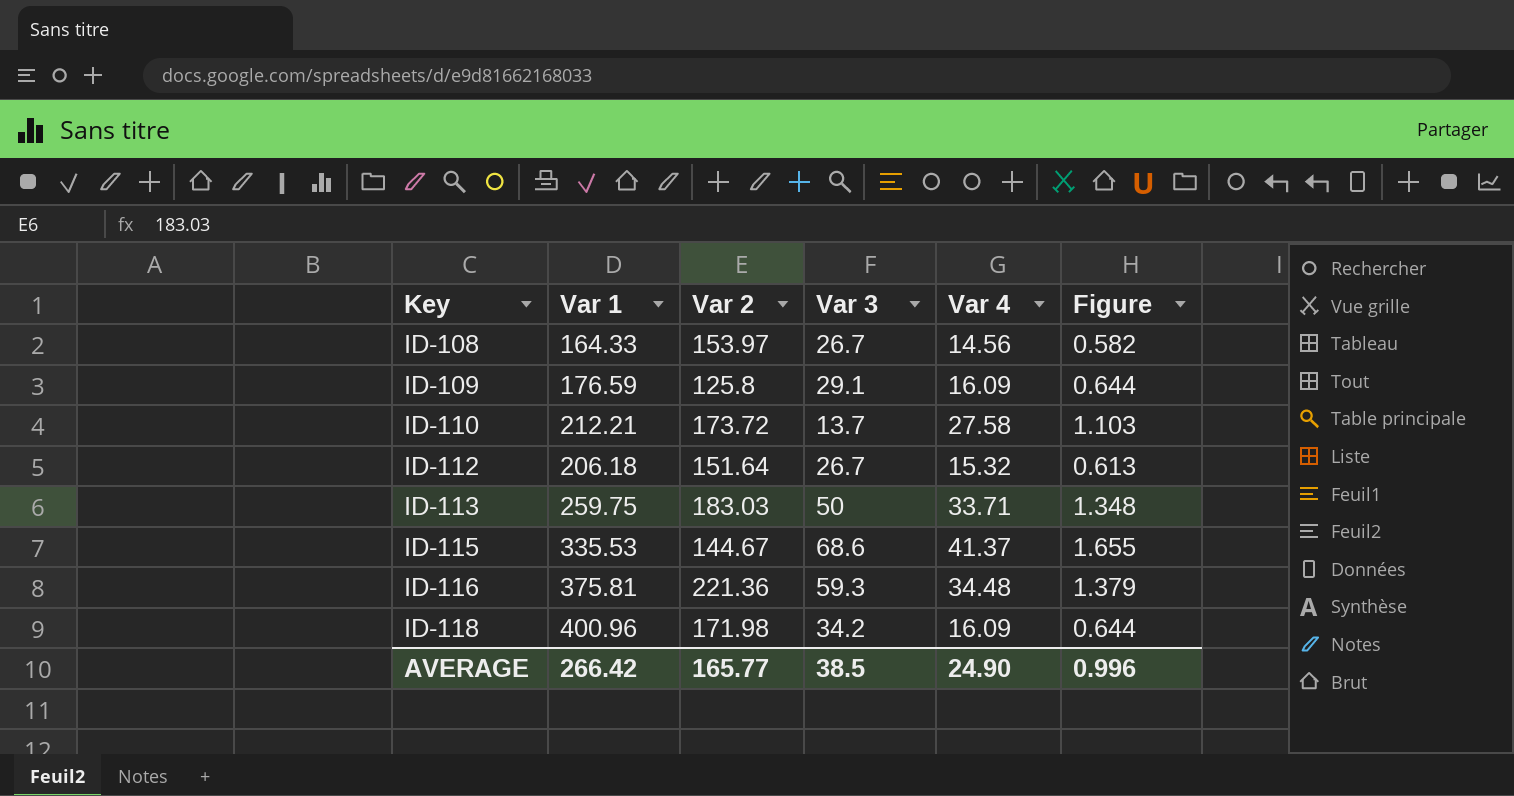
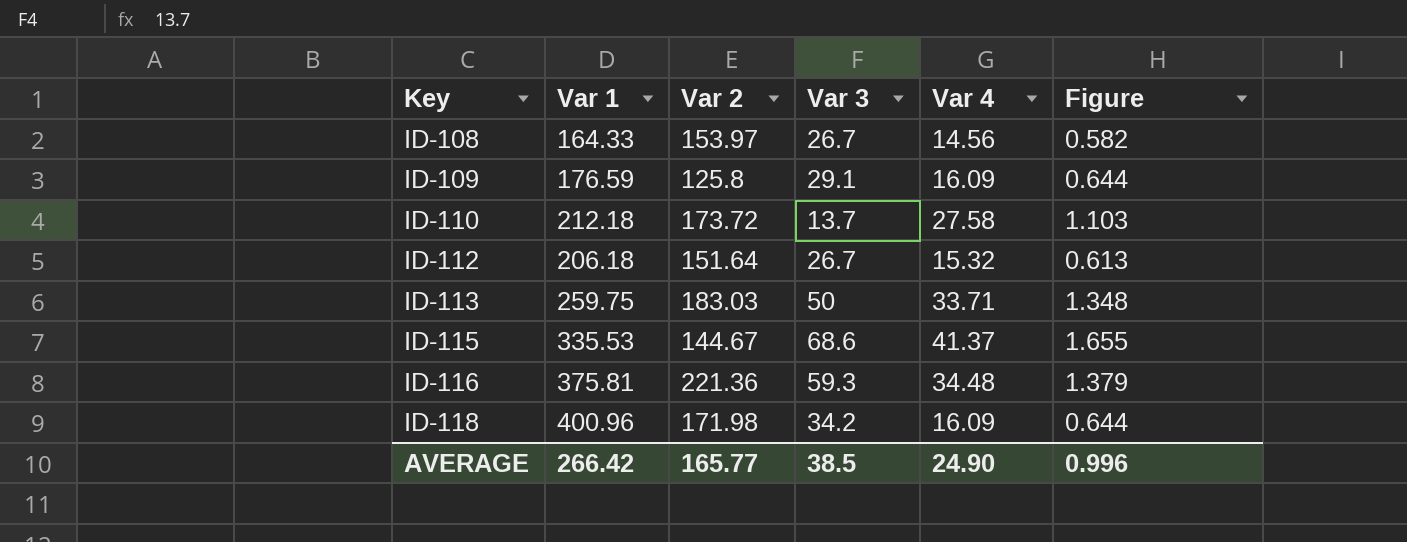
ID-110 | Var 1: 212.21 -> 212.18

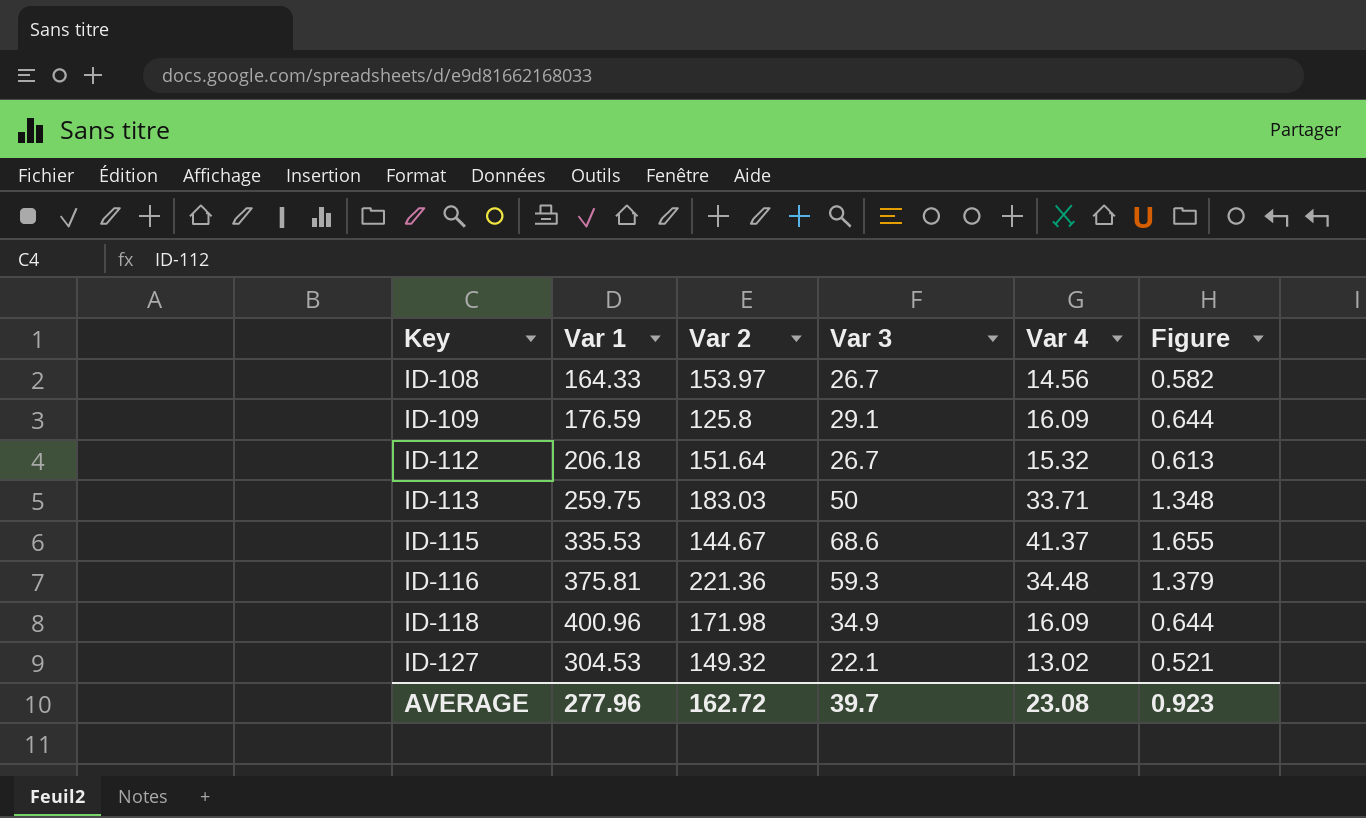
row ID-110: 212.18 | 173.72 | 13.7 | 27.58 | 1.103 -> none
ID-118 | Var 3: 34.2 -> 34.9
row ID-127: none -> 304.53 | 149.32 | 22.1 | 13.02 | 0.521
AVERAGE | Var 1: 266.42 -> 277.96
AVERAGE | Var 2: 165.77 -> 162.72
AVERAGE | Var 3: 38.5 -> 39.7
AVERAGE | Var 4: 24.90 -> 23.08
AVERAGE | Figure: 0.996 -> 0.923

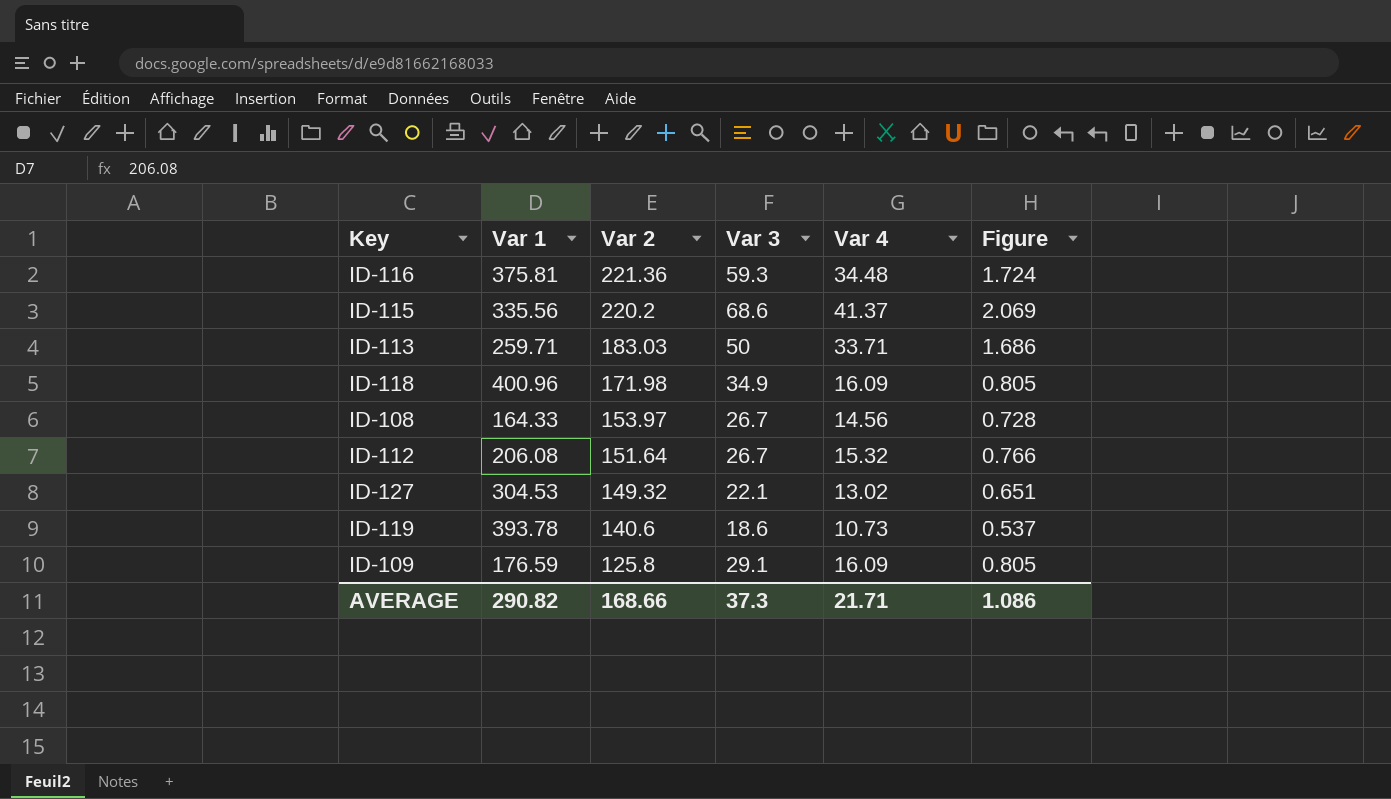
row order: Key ascending -> Var 2 descending
column Figure | formula: [Var 4] * 0.04 -> [Var 4] * 0.05
ID-115 | Var 1: 335.53 -> 335.56
ID-115 | Var 2: 144.67 -> 220.2
ID-113 | Var 1: 259.75 -> 259.71
ID-112 | Var 1: 206.18 -> 206.08
row ID-119: none -> 393.78 | 140.6 | 18.6 | 10.73 | 0.537
AVERAGE | Var 1: 277.96 -> 290.82
AVERAGE | Var 2: 162.72 -> 168.66
AVERAGE | Var 3: 39.7 -> 37.3
AVERAGE | Var 4: 23.08 -> 21.71
AVERAGE | Figure: 0.923 -> 1.086

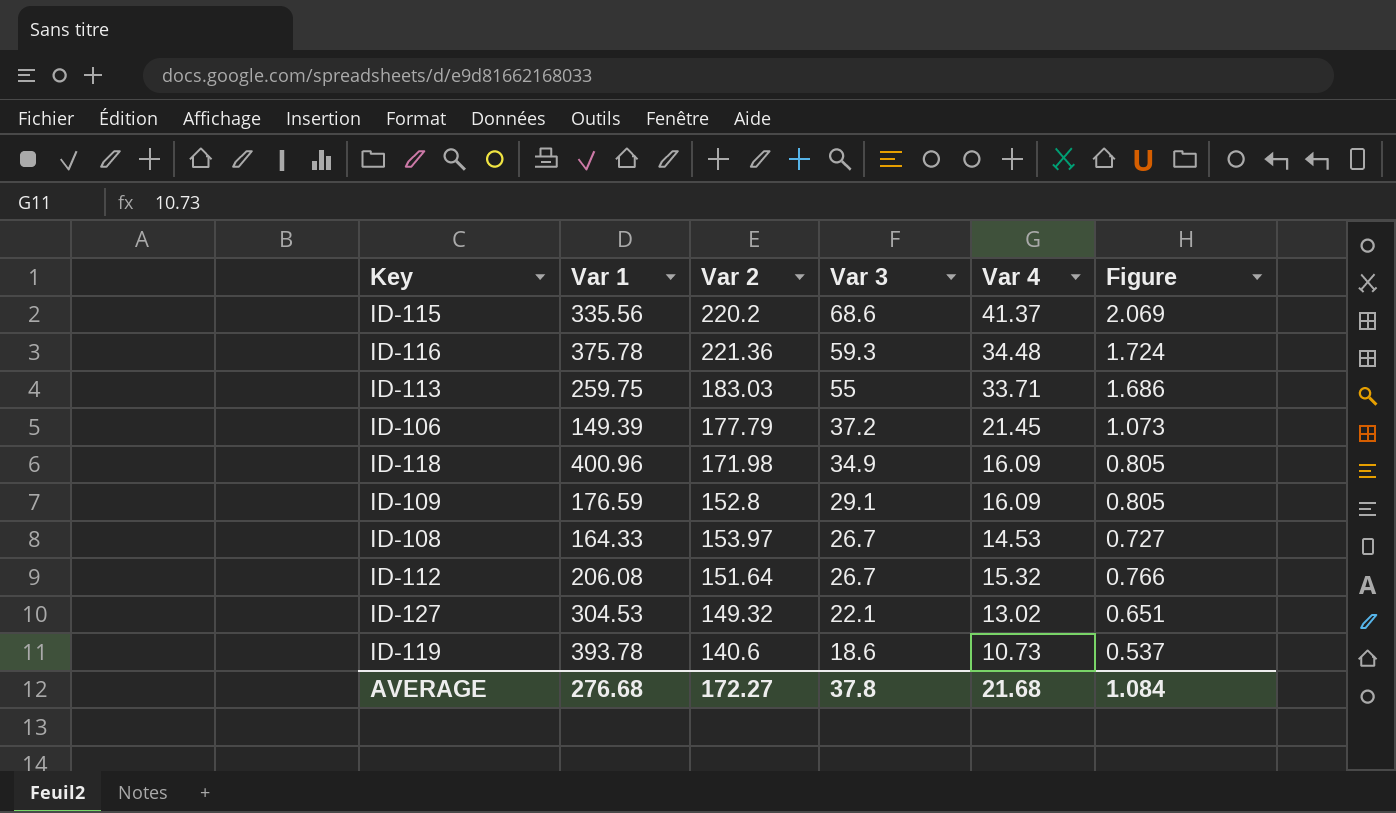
row order: Var 2 descending -> Var 3 descending
ID-116 | Var 1: 375.81 -> 375.78
ID-113 | Var 1: 259.71 -> 259.75
ID-113 | Var 3: 50 -> 55
row ID-106: none -> 149.39 | 177.79 | 37.2 | 21.45 | 1.073
ID-109 | Var 2: 125.8 -> 152.8
ID-108 | Var 4: 14.56 -> 14.53
ID-108 | Figure: 0.728 -> 0.727
AVERAGE | Var 1: 290.82 -> 276.68
AVERAGE | Var 2: 168.66 -> 172.27
AVERAGE | Var 3: 37.3 -> 37.8
AVERAGE | Var 4: 21.71 -> 21.68
AVERAGE | Figure: 1.086 -> 1.084

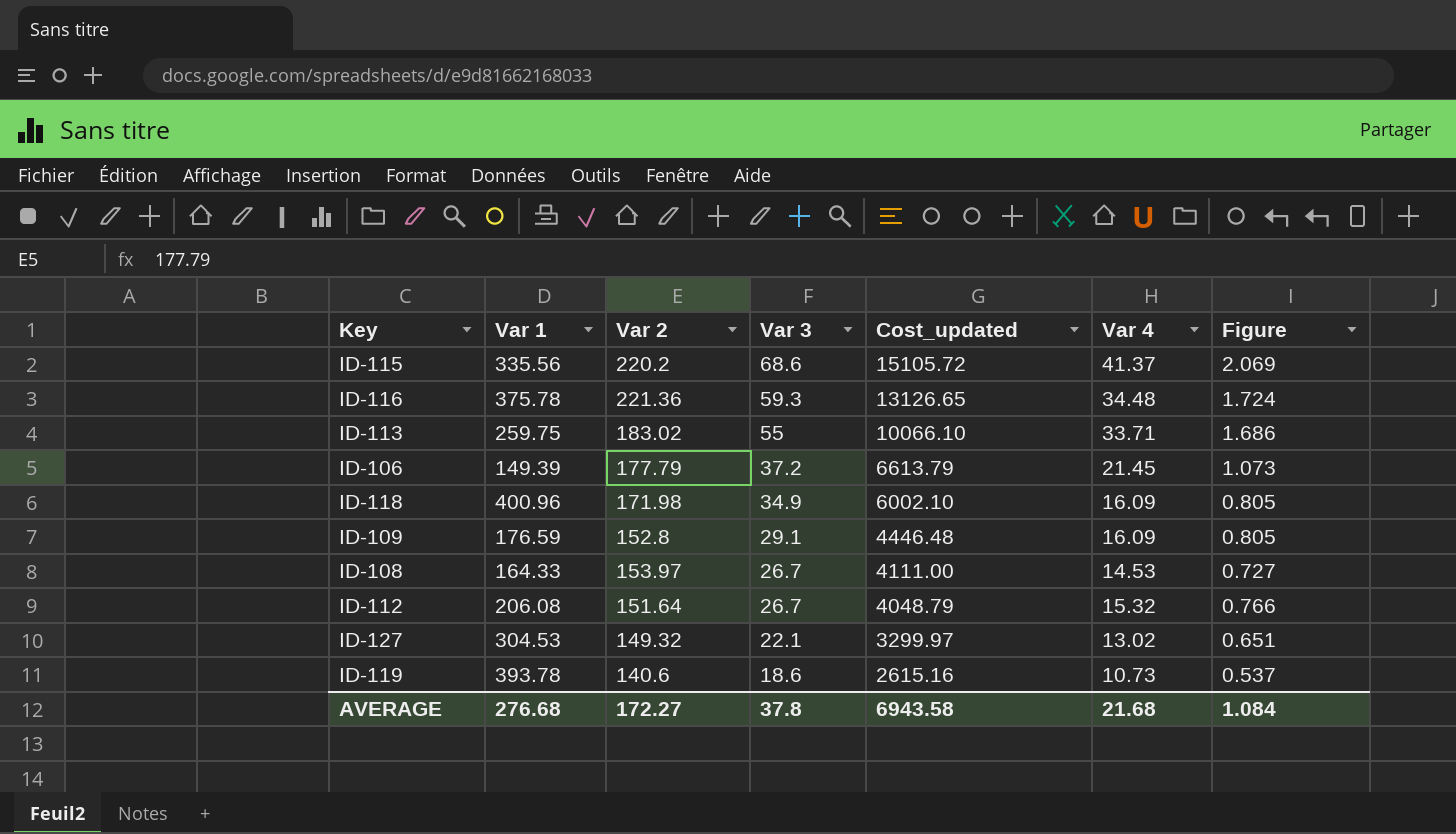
column Cost_updated | formula: none -> [Var 2] * [Var 3]
ID-113 | Var 2: 183.03 -> 183.02

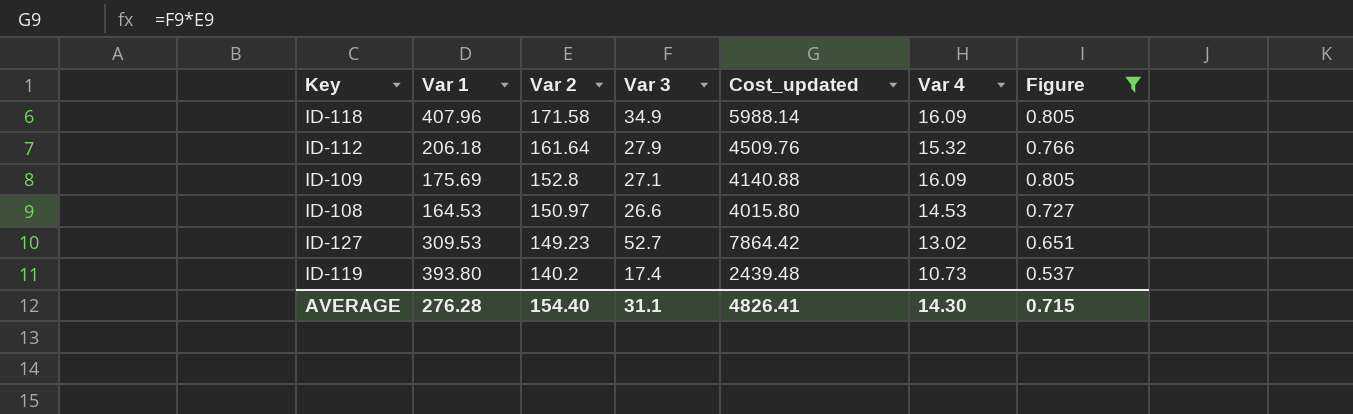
filter: none -> Figure <= 0.805
row order: Var 3 descending -> Var 2 descending
ID-118 | Var 1: 400.96 -> 407.96
ID-118 | Var 2: 171.98 -> 171.58
ID-118 | Cost_updated: 6002.10 -> 5988.14
ID-112 | Var 1: 206.08 -> 206.18
ID-112 | Var 2: 151.64 -> 161.64
ID-112 | Var 3: 26.7 -> 27.9
ID-112 | Cost_updated: 4048.79 -> 4509.76
ID-109 | Var 1: 176.59 -> 175.69
ID-109 | Var 3: 29.1 -> 27.1
ID-109 | Cost_updated: 4446.48 -> 4140.88
ID-108 | Var 1: 164.33 -> 164.53
ID-108 | Var 2: 153.97 -> 150.97
ID-108 | Var 3: 26.7 -> 26.6
ID-108 | Cost_updated: 4111.00 -> 4015.80
ID-127 | Var 1: 304.53 -> 309.53
ID-127 | Var 2: 149.32 -> 149.23
ID-127 | Var 3: 22.1 -> 52.7
ID-127 | Cost_updated: 3299.97 -> 7864.42
ID-119 | Var 1: 393.78 -> 393.80
ID-119 | Var 2: 140.6 -> 140.2
ID-119 | Var 3: 18.6 -> 17.4
ID-119 | Cost_updated: 2615.16 -> 2439.48
AVERAGE | Var 1: 276.68 -> 276.28
AVERAGE | Var 2: 172.27 -> 154.40
AVERAGE | Var 3: 37.8 -> 31.1
AVERAGE | Cost_updated: 6943.58 -> 4826.41
AVERAGE | Var 4: 21.68 -> 14.30
AVERAGE | Figure: 1.084 -> 0.715

